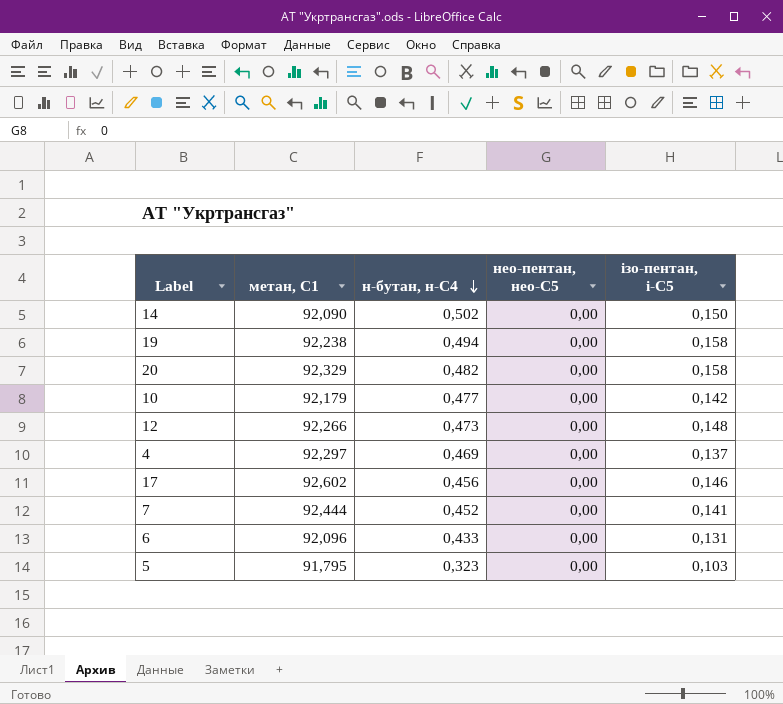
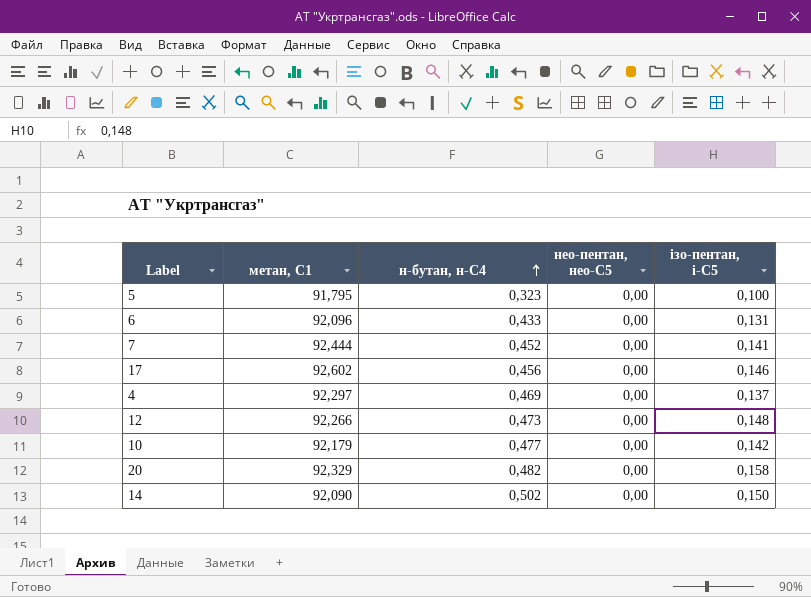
row order: н-бутан, н-С4 descending -> н-бутан, н-С4 ascending
row 19: 92,238 | 0,494 | 0,00 | 0,158 -> none
5 | ізо-пентан, і-С5: 0,103 -> 0,100

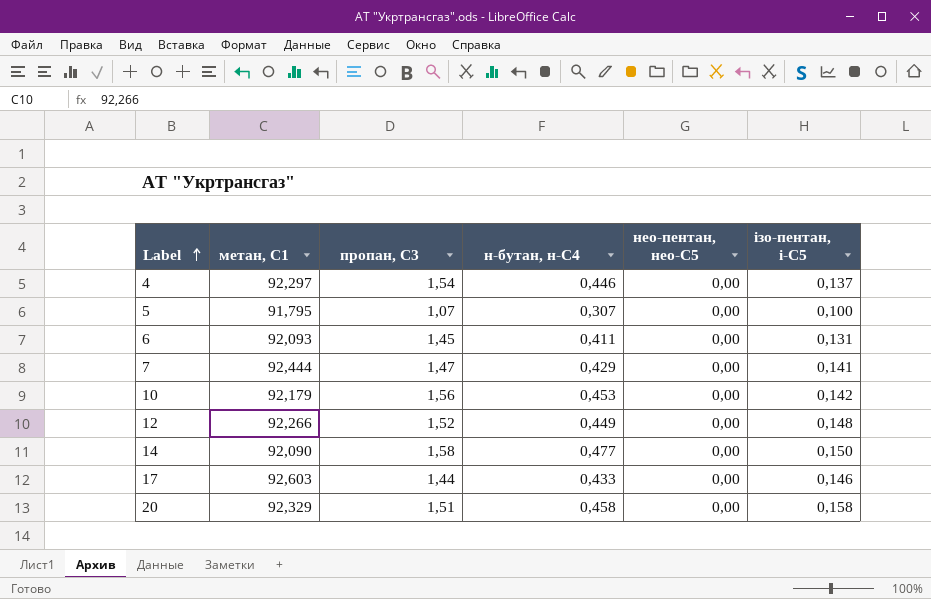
row order: н-бутан, н-С4 ascending -> Label ascending
column пропан, С3 | position: none -> 3
4 | н-бутан, н-С4: 0,469 -> 0,446
5 | н-бутан, н-С4: 0,323 -> 0,307
6 | метан, С1: 92,096 -> 92,093
6 | н-бутан, н-С4: 0,433 -> 0,411
7 | н-бутан, н-С4: 0,452 -> 0,429
10 | н-бутан, н-С4: 0,477 -> 0,453
12 | н-бутан, н-С4: 0,473 -> 0,449
14 | н-бутан, н-С4: 0,502 -> 0,477
17 | метан, С1: 92,602 -> 92,603
17 | н-бутан, н-С4: 0,456 -> 0,433
20 | н-бутан, н-С4: 0,482 -> 0,458

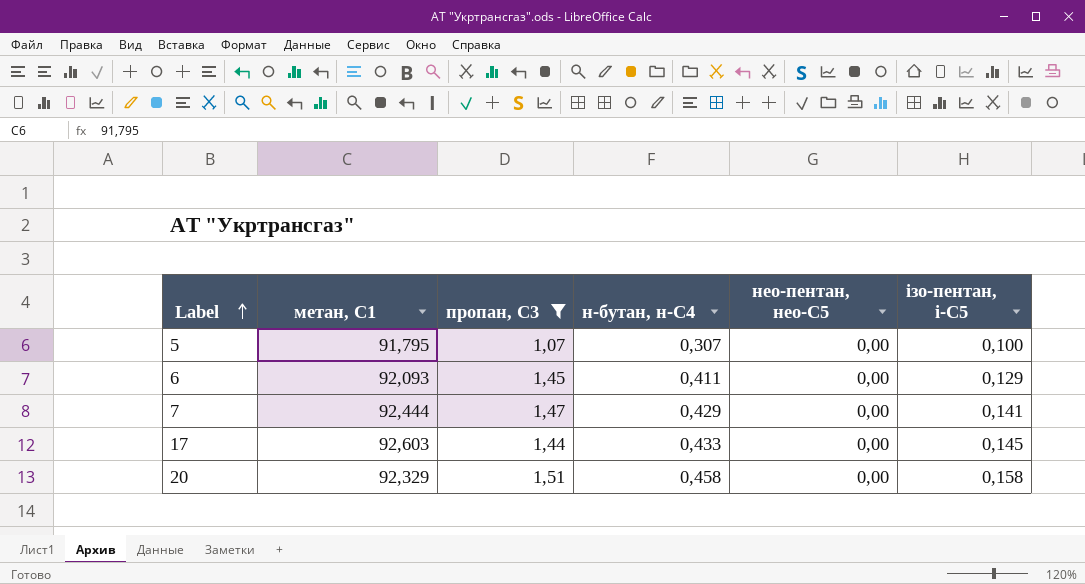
filter: none -> пропан, С3 <= 1,51
6 | ізо-пентан, і-С5: 0,131 -> 0,129
17 | ізо-пентан, і-С5: 0,146 -> 0,145

